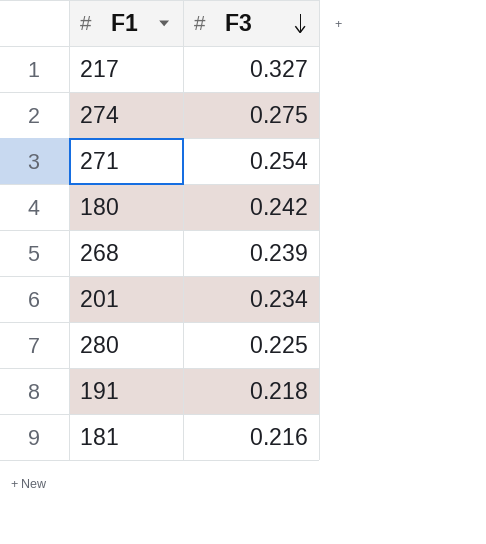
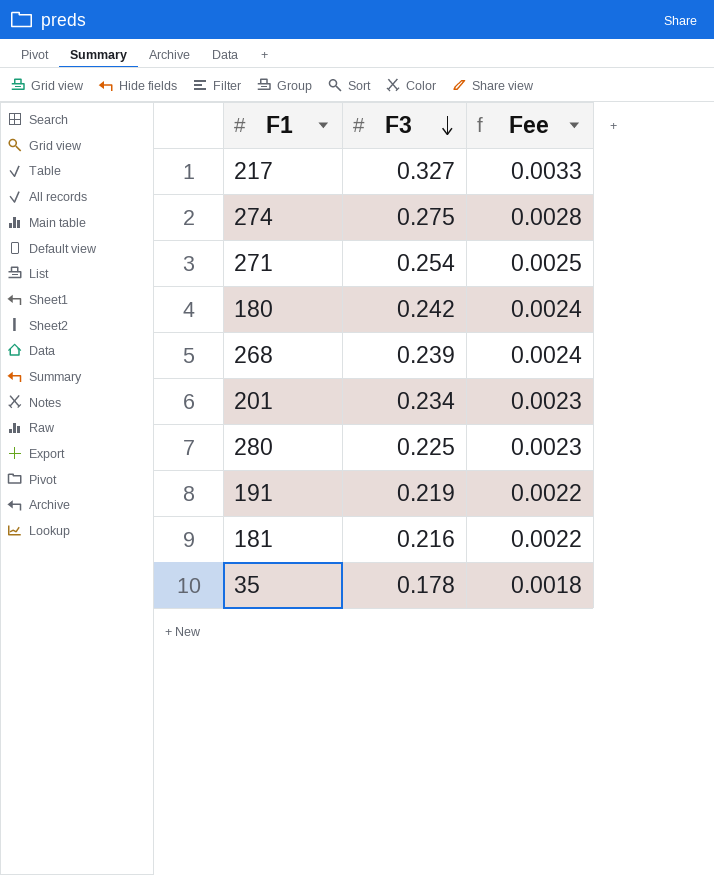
column Fee | formula: none -> [F3] * 0.01
191 | F3: 0.218 -> 0.219
row 35: none -> 0.178 | 0.0018

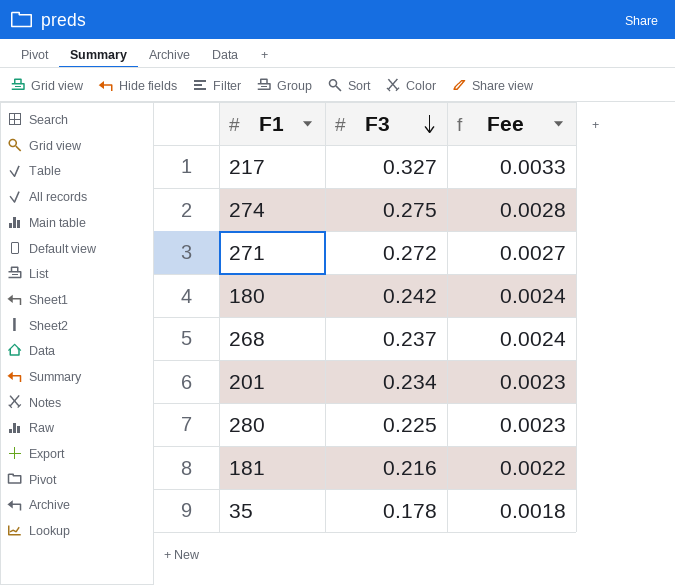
row 191: 0.219 | 0.0022 -> none
271 | F3: 0.254 -> 0.272
271 | Fee: 0.0025 -> 0.0027
268 | F3: 0.239 -> 0.237

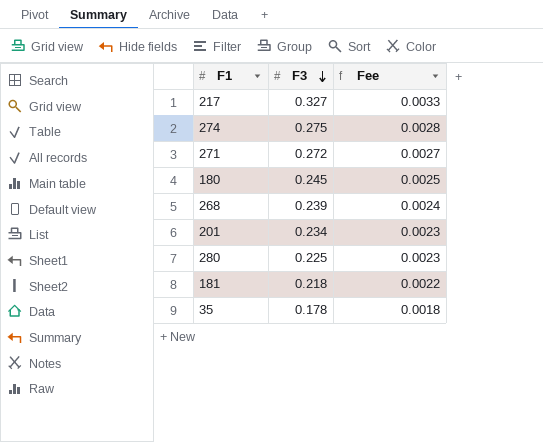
180 | F3: 0.242 -> 0.245
180 | Fee: 0.0024 -> 0.0025
268 | F3: 0.237 -> 0.239
181 | F3: 0.216 -> 0.218

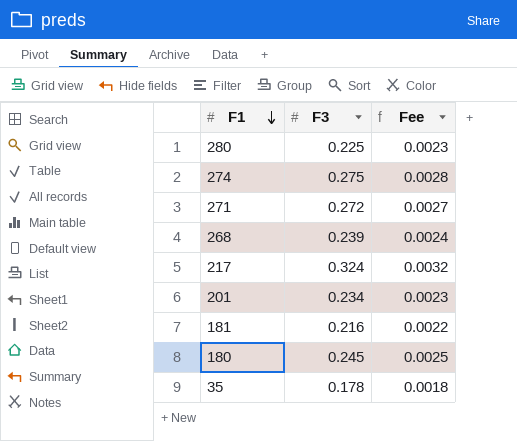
row order: F3 descending -> F1 descending
217 | F3: 0.327 -> 0.324
217 | Fee: 0.0033 -> 0.0032
181 | F3: 0.218 -> 0.216

